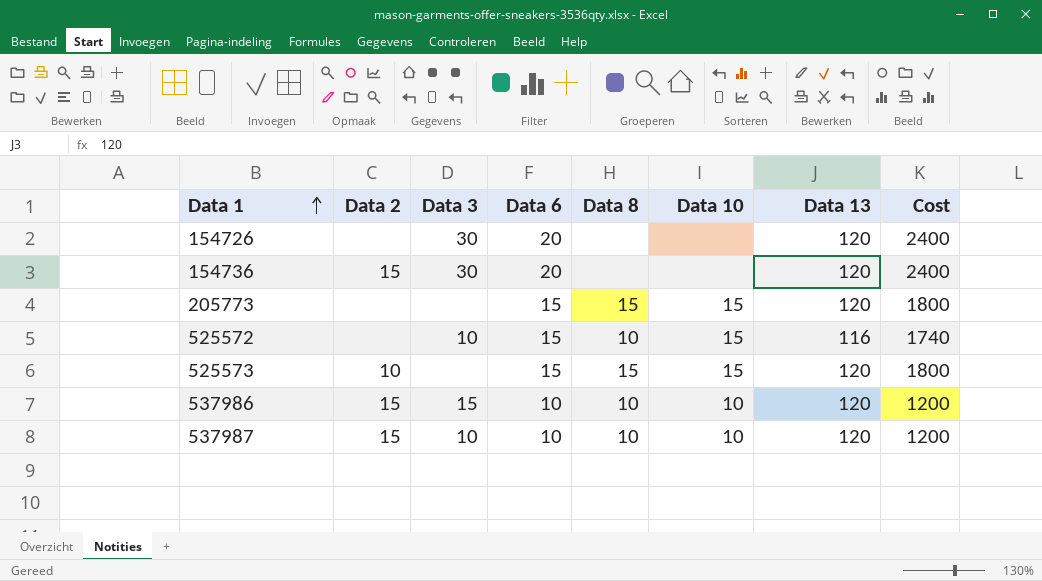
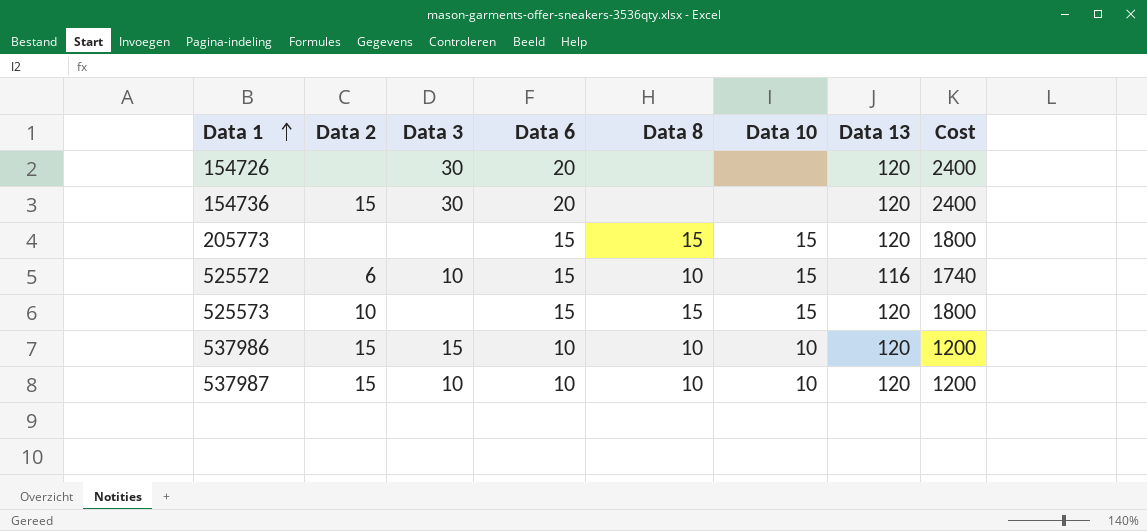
525572 | Data 2: none -> 6

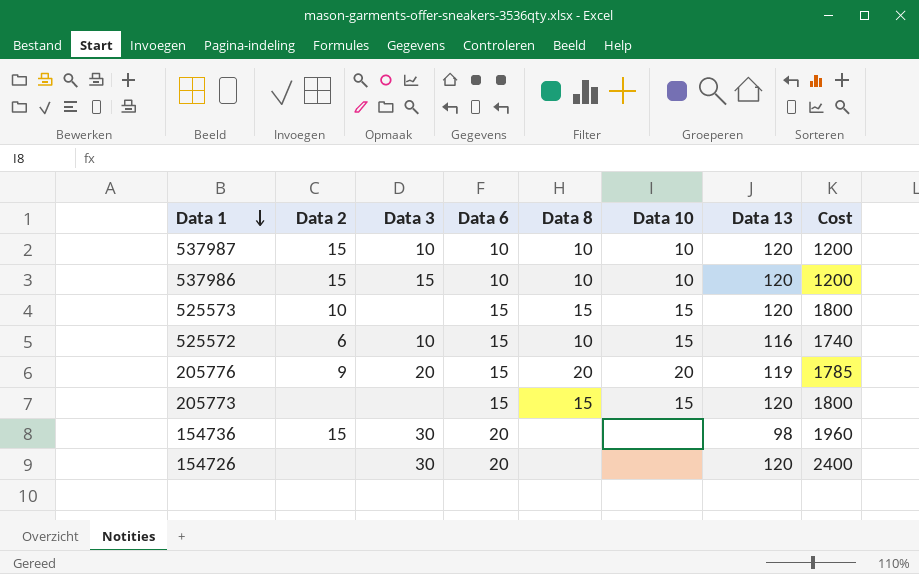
row order: Data 1 ascending -> Data 1 descending
row 205776: none -> 9 | 20 | 15 | 20 | 20 | 119 | 1785
154736 | Data 13: 120 -> 98
154736 | Cost: 2400 -> 1960

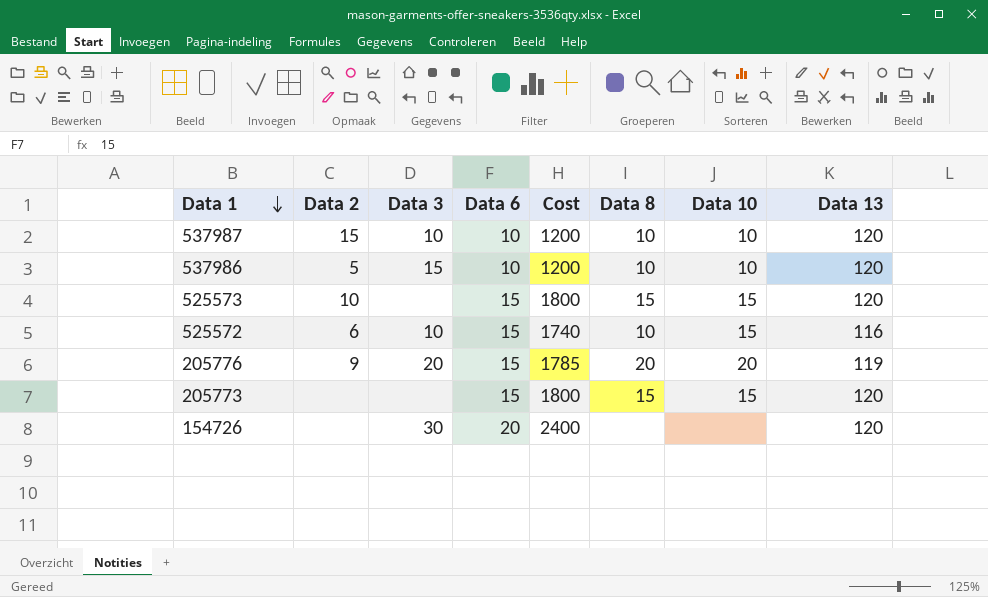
column Cost | position: 8 -> 5
row 154736: 15 | 30 | 20 | none | none | 98 | 1960 -> none
537986 | Data 2: 15 -> 5

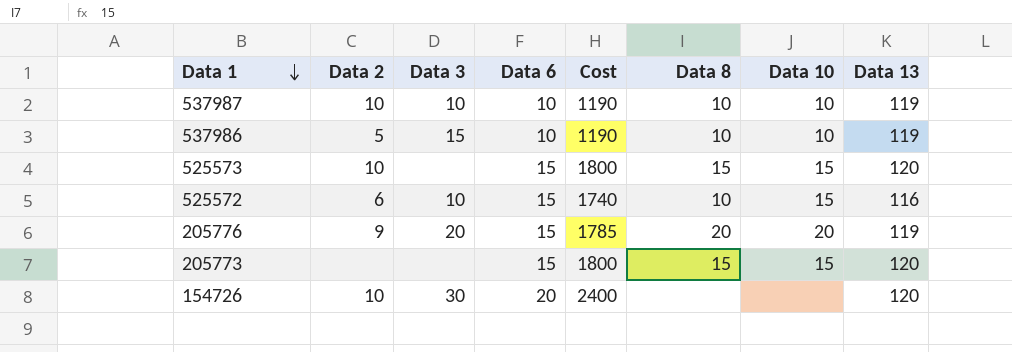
537987 | Data 2: 15 -> 10
537987 | Cost: 1200 -> 1190
537987 | Data 13: 120 -> 119
537986 | Cost: 1200 -> 1190
537986 | Data 13: 120 -> 119
154726 | Data 2: none -> 10

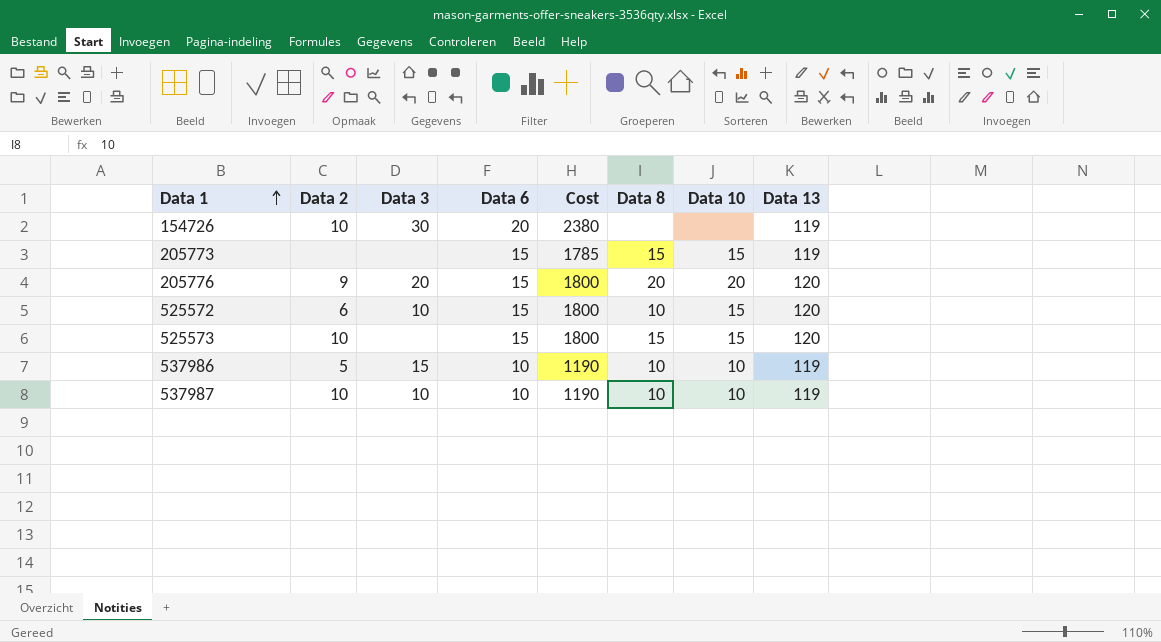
row order: Data 1 descending -> Data 1 ascending
154726 | Cost: 2400 -> 2380
154726 | Data 13: 120 -> 119
205773 | Cost: 1800 -> 1785
205773 | Data 13: 120 -> 119
205776 | Cost: 1785 -> 1800
205776 | Data 13: 119 -> 120
525572 | Cost: 1740 -> 1800
525572 | Data 13: 116 -> 120

